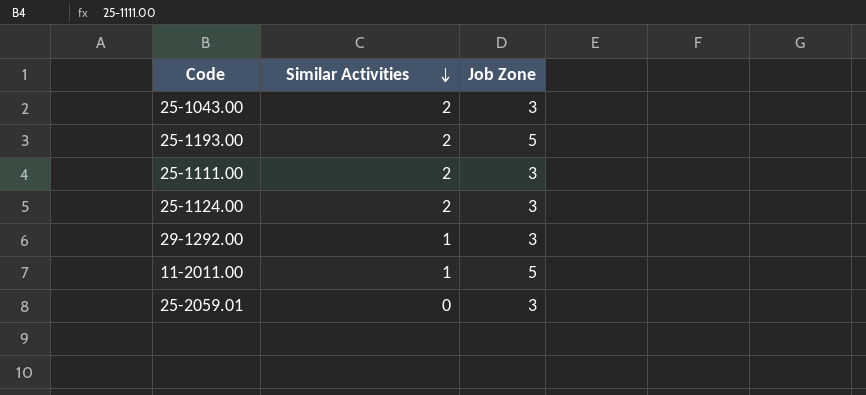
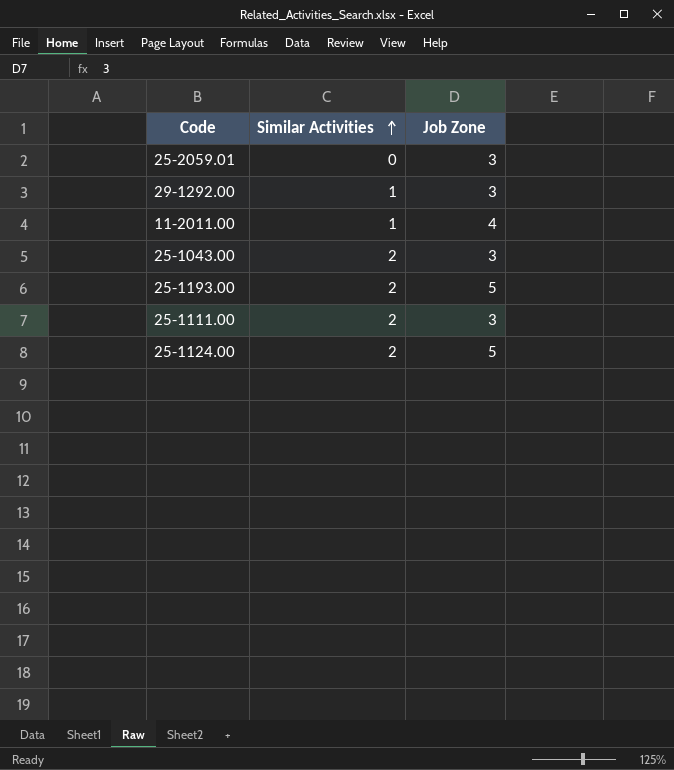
row order: Similar Activities descending -> Similar Activities ascending
11-2011.00 | Job Zone: 5 -> 4
25-1124.00 | Job Zone: 3 -> 5

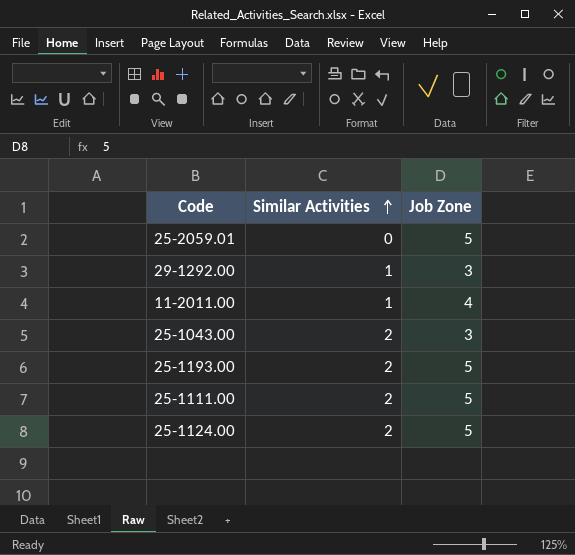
25-2059.01 | Job Zone: 3 -> 5
25-1111.00 | Job Zone: 3 -> 5

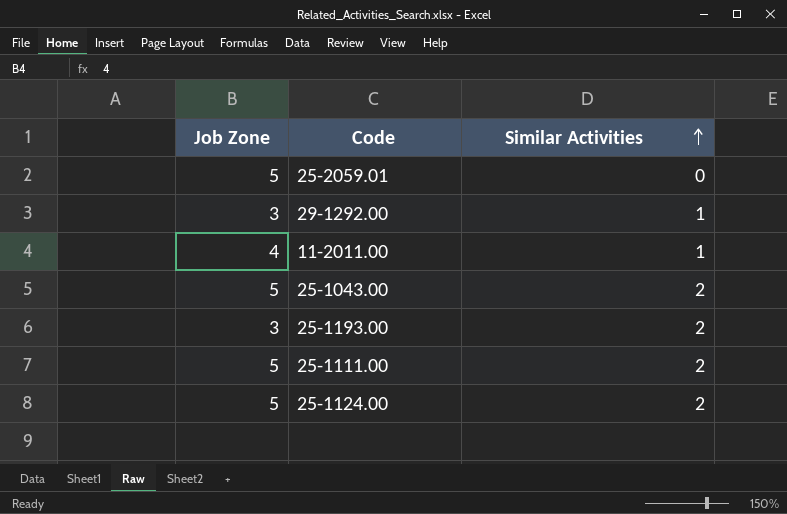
column Job Zone | position: 3 -> 1
25-1043.00 | Job Zone: 3 -> 5
25-1193.00 | Job Zone: 5 -> 3

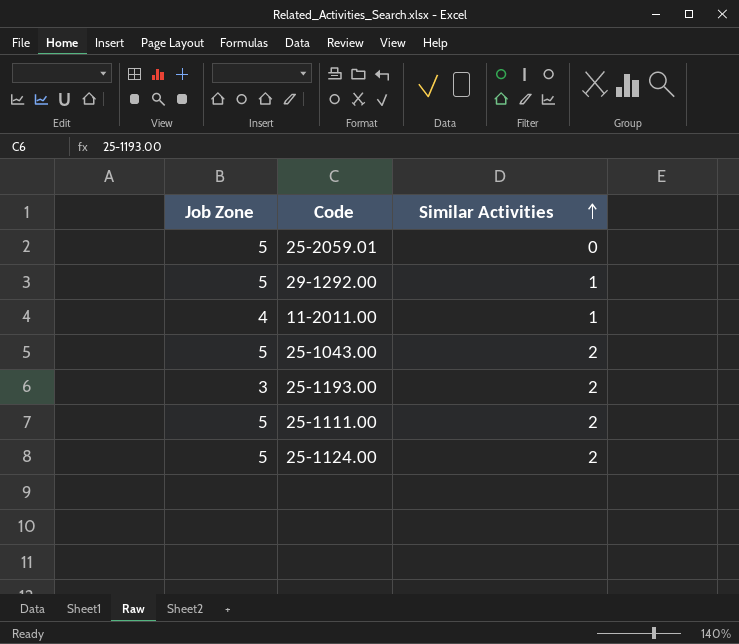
29-1292.00 | Job Zone: 3 -> 5

